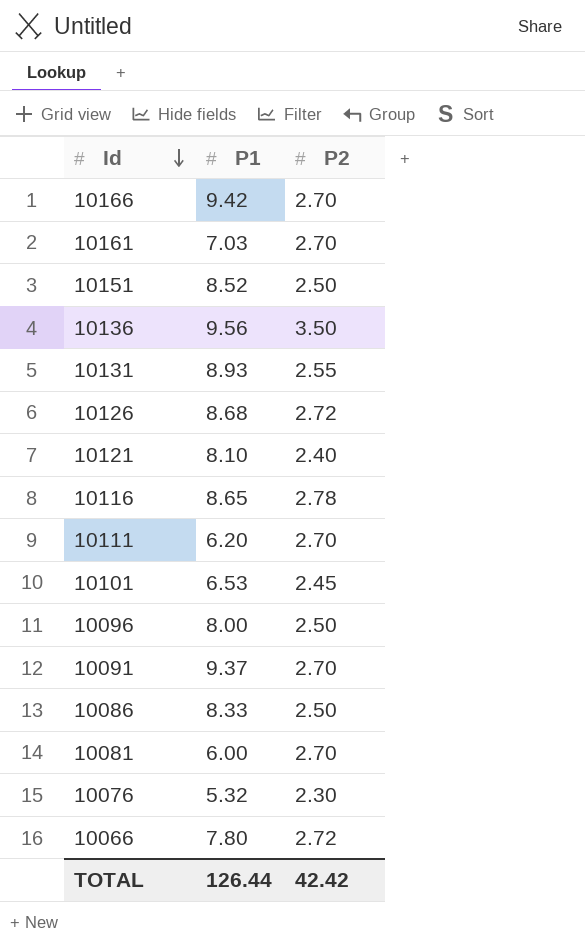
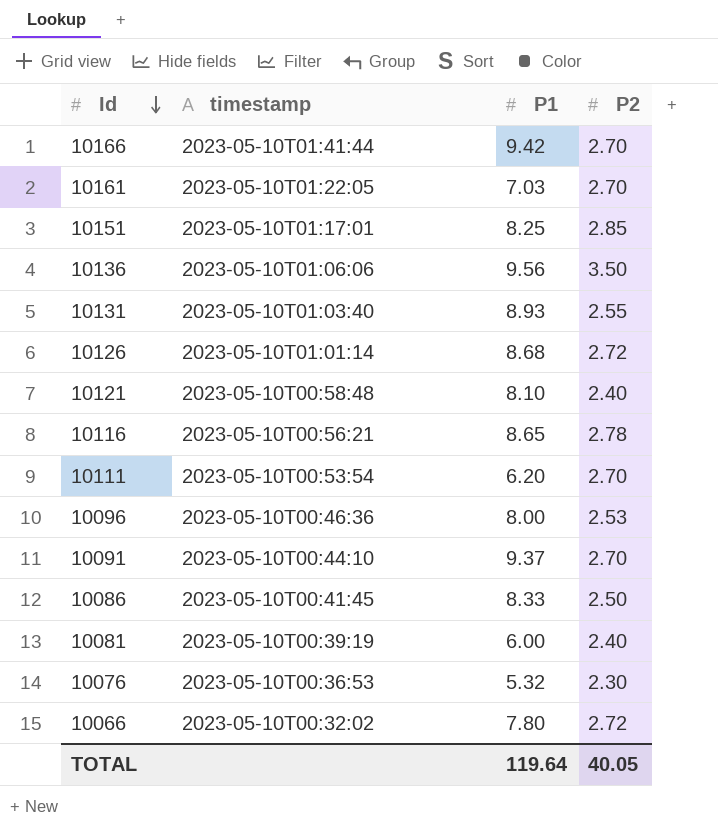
column timestamp | position: none -> 2
row 10101: 6.53 | 2.45 -> none
10151 | P1: 8.52 -> 8.25
10151 | P2: 2.50 -> 2.85
10096 | P2: 2.50 -> 2.53
10081 | P2: 2.70 -> 2.40
TOTAL | P1: 126.44 -> 119.64
TOTAL | P2: 42.42 -> 40.05

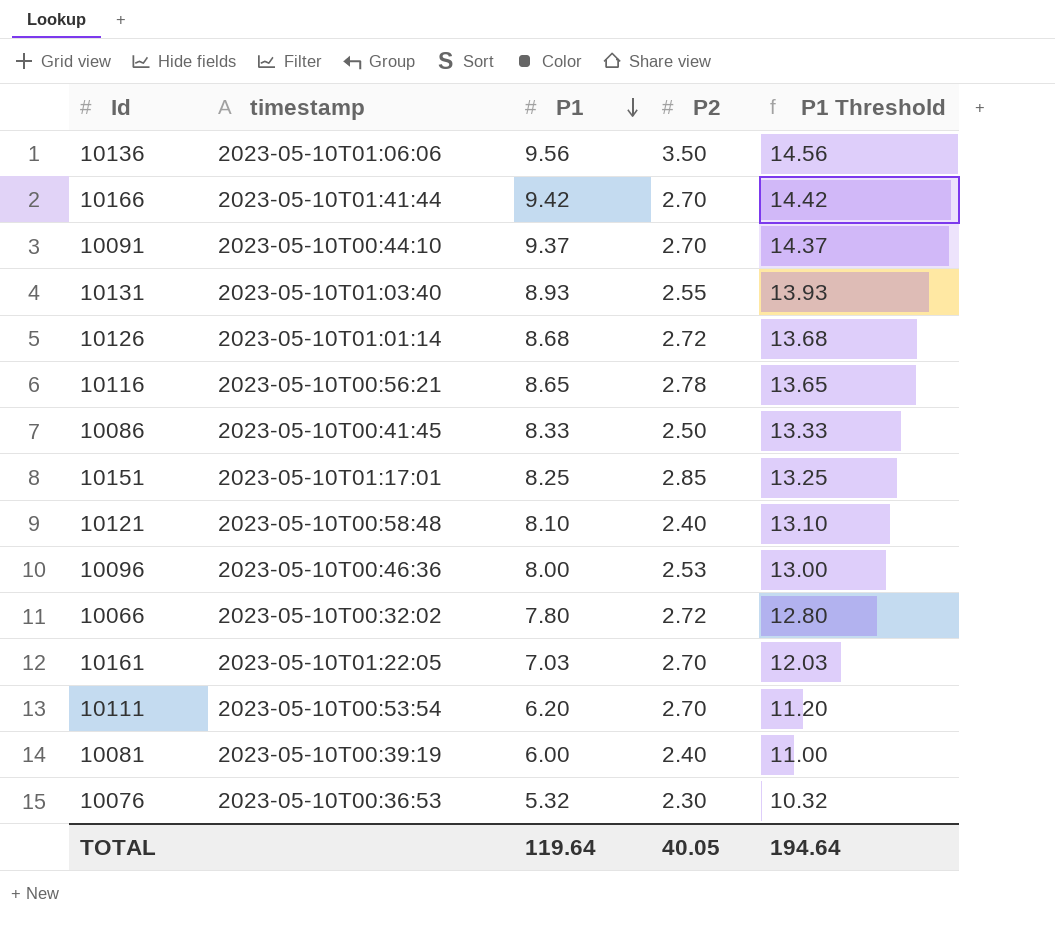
row order: Id descending -> P1 descending
column P1 Threshold | formula: none -> [P1] + 5

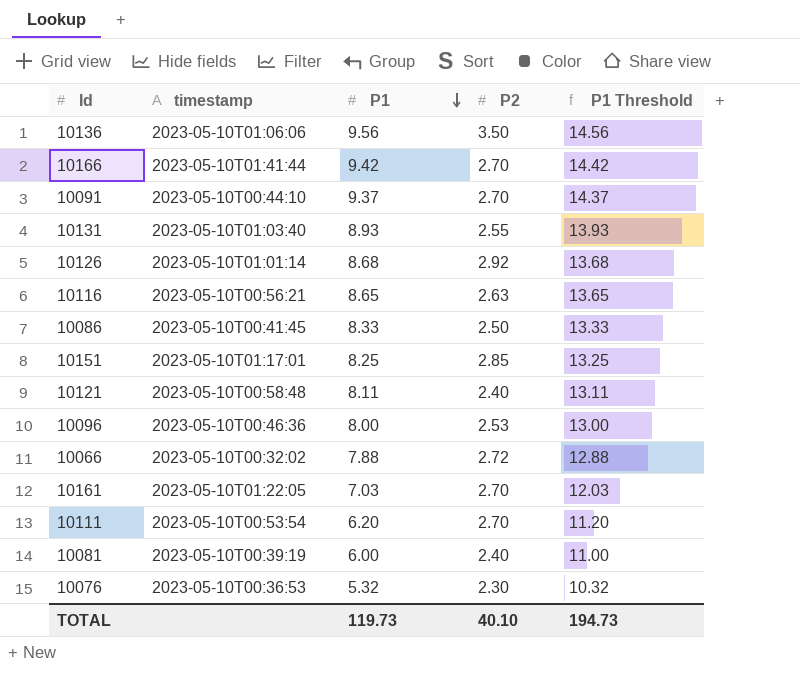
10126 | P2: 2.72 -> 2.92
10116 | P2: 2.78 -> 2.63
10121 | P1: 8.10 -> 8.11
10121 | P1 Threshold: 13.10 -> 13.11
10066 | P1: 7.80 -> 7.88
10066 | P1 Threshold: 12.80 -> 12.88
TOTAL | P1: 119.64 -> 119.73
TOTAL | P2: 40.05 -> 40.10
TOTAL | P1 Threshold: 194.64 -> 194.73

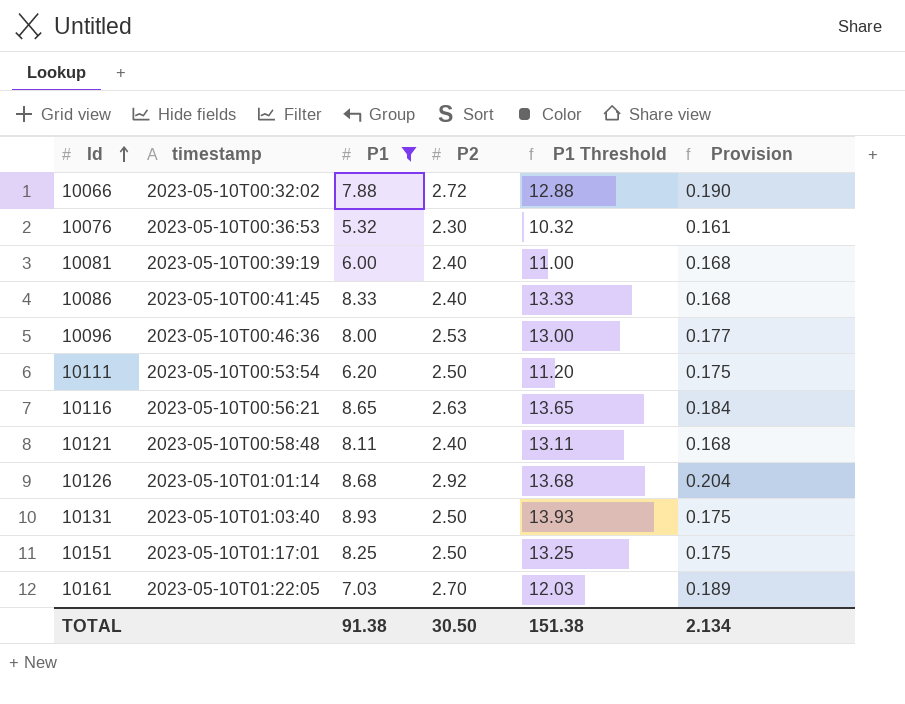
filter: none -> P1 <= 8.93
row order: P1 descending -> Id ascending
column Provision | formula: none -> [P2] * 0.07
10086 | P2: 2.50 -> 2.40
10111 | P2: 2.70 -> 2.50
10131 | P2: 2.55 -> 2.50
10151 | P2: 2.85 -> 2.50
TOTAL | P1: 119.73 -> 91.38
TOTAL | P2: 40.10 -> 30.50
TOTAL | P1 Threshold: 194.73 -> 151.38

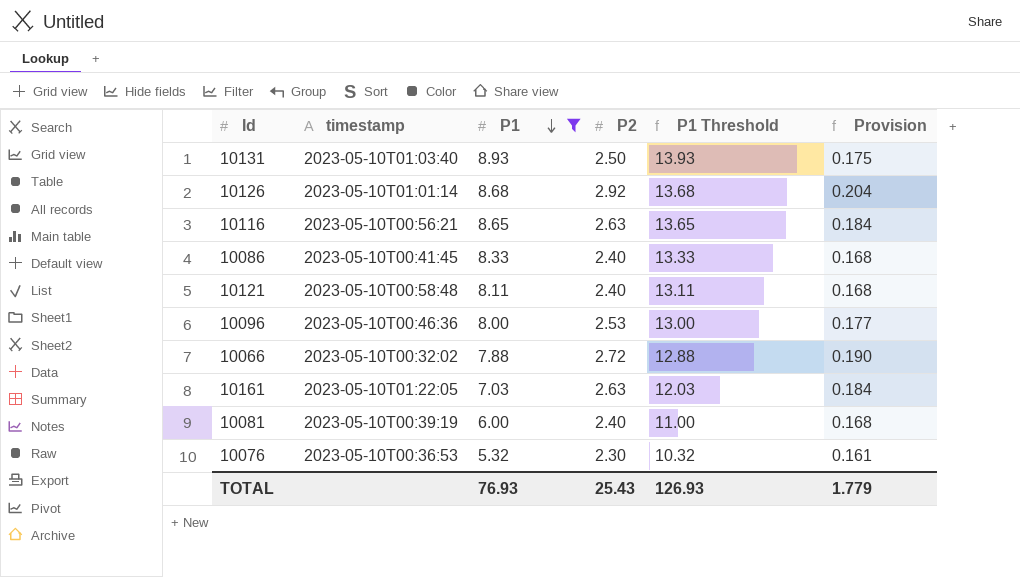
row order: Id ascending -> P1 descending
row 10111: 2023-05-10T00:53:54 | 6.20 | 2.50 | 11.20 | 0.175 -> none
row 10151: 2023-05-10T01:17:01 | 8.25 | 2.50 | 13.25 | 0.175 -> none
10161 | P2: 2.70 -> 2.63
10161 | Provision: 0.189 -> 0.184
TOTAL | P1: 91.38 -> 76.93
TOTAL | P2: 30.50 -> 25.43
TOTAL | P1 Threshold: 151.38 -> 126.93
TOTAL | Provision: 2.134 -> 1.779

